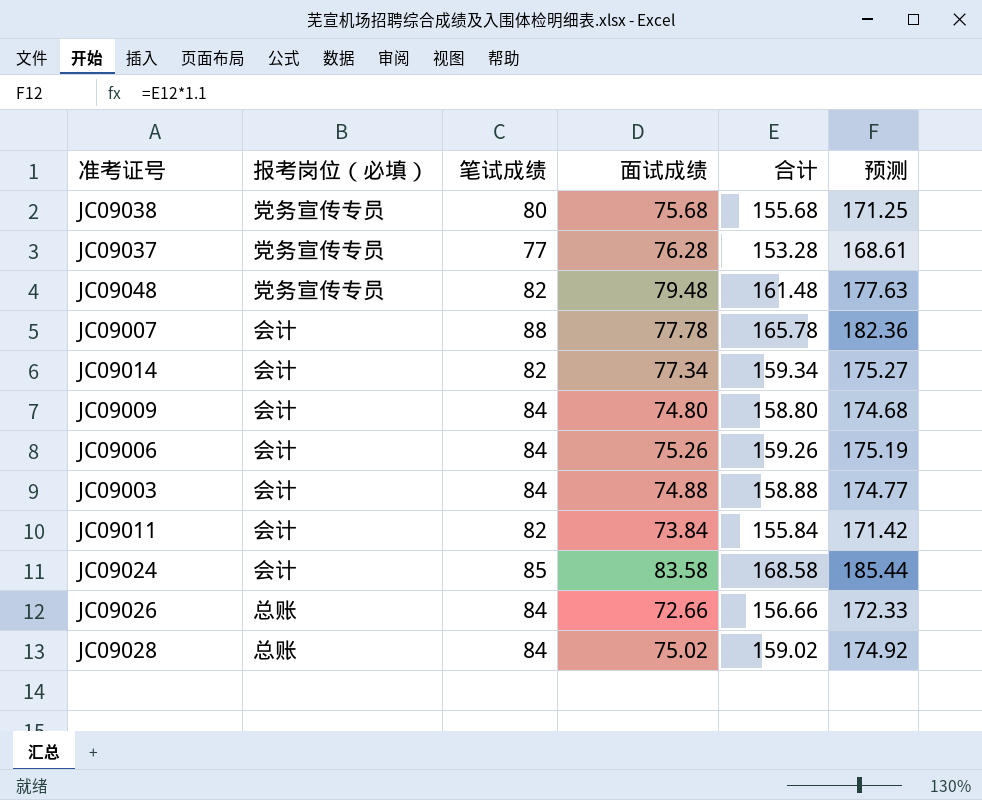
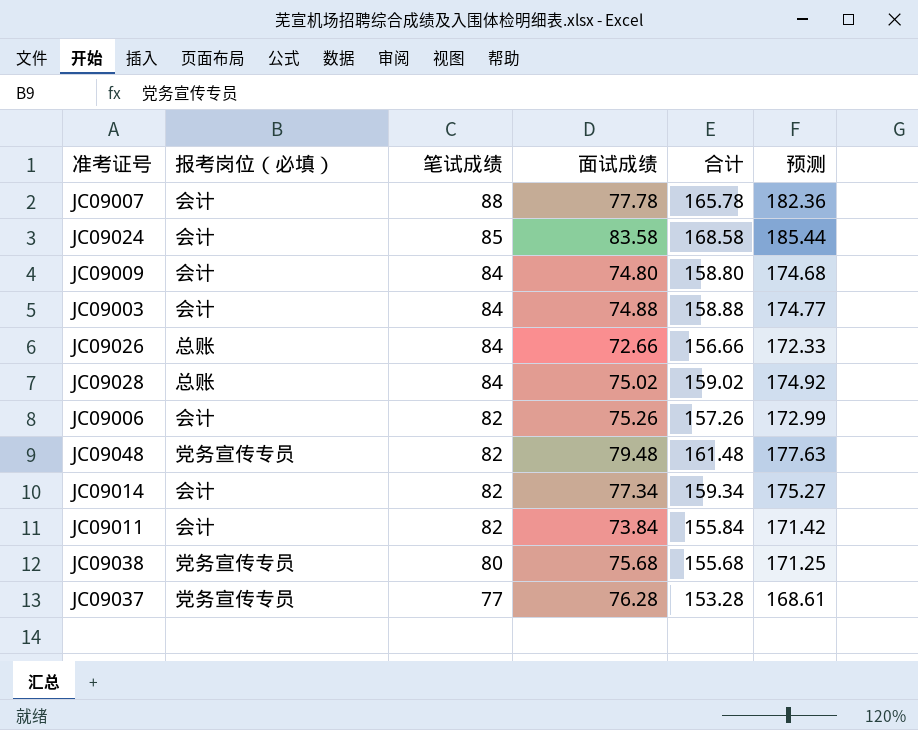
row order: none -> 笔试成绩 descending
JC09006 | 笔试成绩: 84 -> 82
JC09006 | 合计: 159.26 -> 157.26
JC09006 | 预测: 175.19 -> 172.99

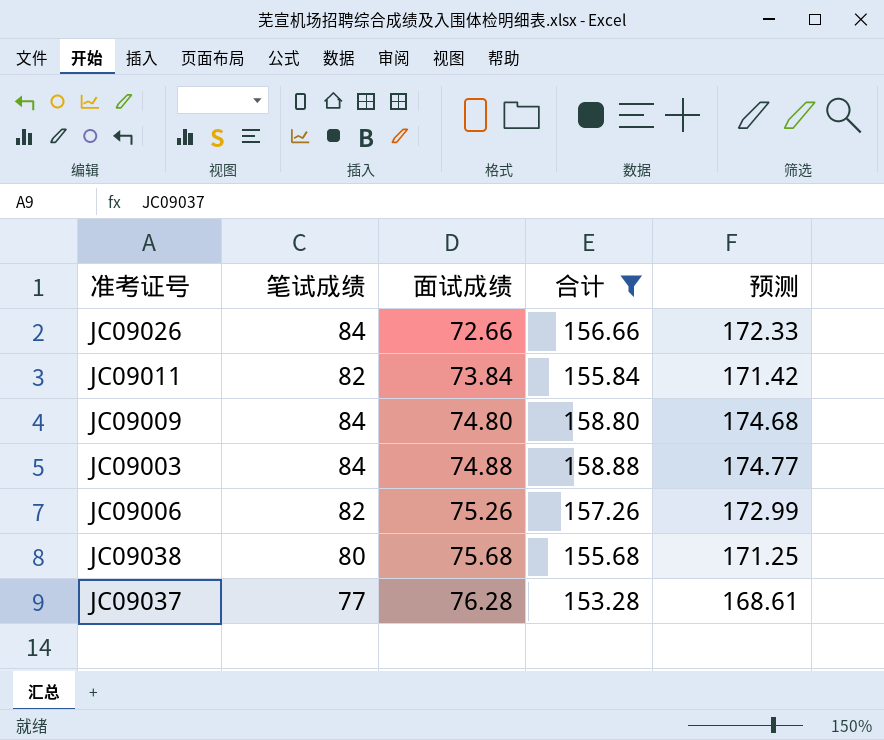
filter: none -> 合计 <= 158.88
row order: 笔试成绩 descending -> 面试成绩 ascending
column 报考岗位（必填） | position: 2 -> none

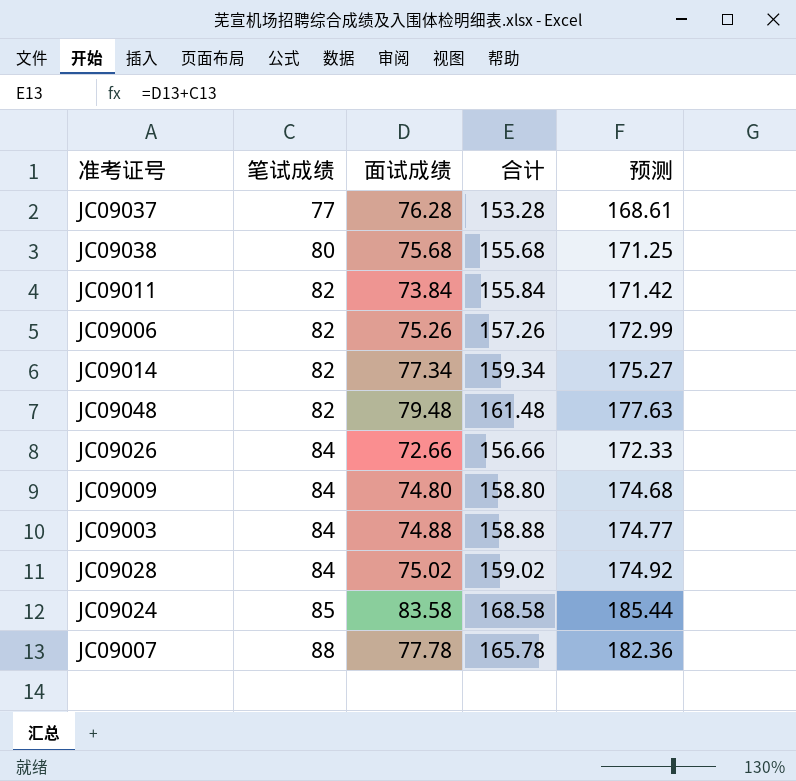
filter: 合计 <= 158.88 -> none
row order: 面试成绩 ascending -> 笔试成绩 ascending

